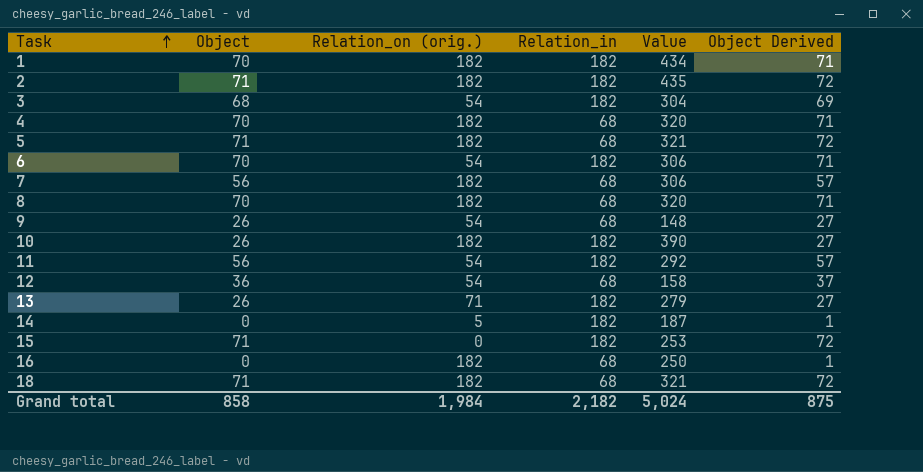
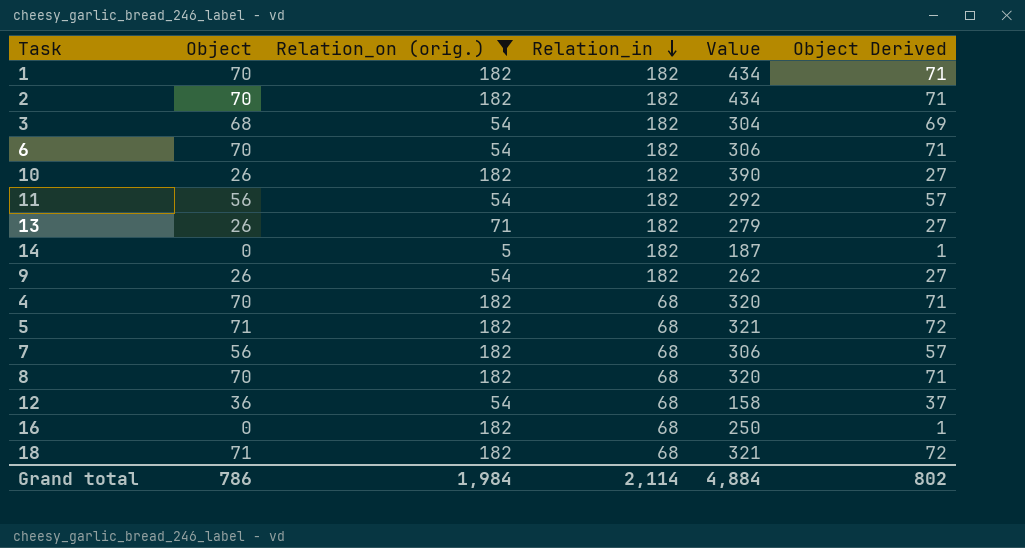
filter: none -> Relation_on (orig.) != 0
row order: Task ascending -> Relation_in descending
2 | Object: 71 -> 70
2 | Value: 435 -> 434
2 | Object Derived: 72 -> 71
9 | Relation_in: 68 -> 182
9 | Value: 148 -> 262
Grand total | Object: 858 -> 786
Grand total | Relation_in: 2,182 -> 2,114
Grand total | Value: 5,024 -> 4,884
Grand total | Object Derived: 875 -> 802

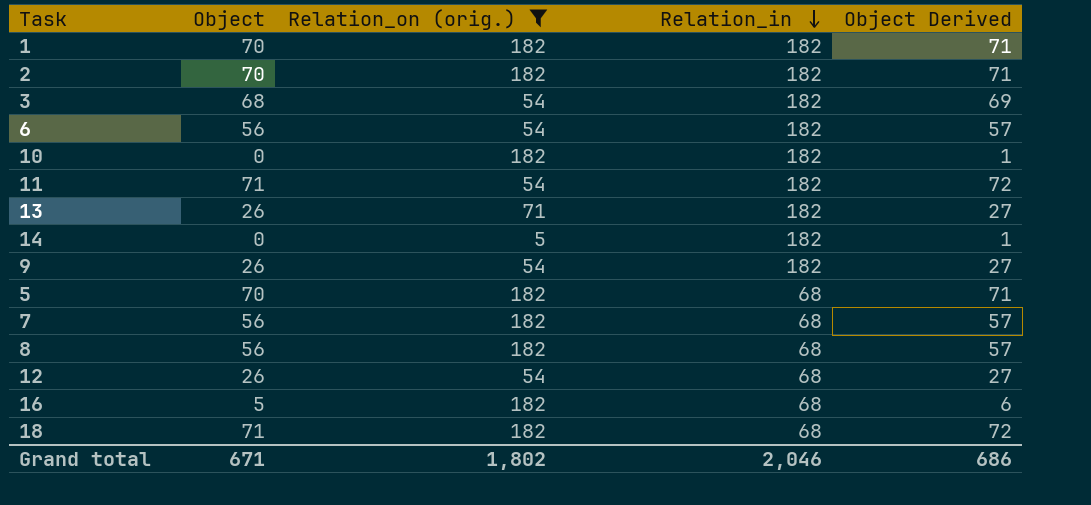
column Value | formula: [Object] + [Relation_on (orig.)] + [Relation_in] -> none
row 4: 70 | 182 | 68 | 320 | 71 -> none
6 | Object: 70 -> 56
6 | Object Derived: 71 -> 57
10 | Object: 26 -> 0
10 | Object Derived: 27 -> 1
11 | Object: 56 -> 71
11 | Object Derived: 57 -> 72
5 | Object: 71 -> 70
5 | Object Derived: 72 -> 71
8 | Object: 70 -> 56
8 | Object Derived: 71 -> 57
12 | Object: 36 -> 26
12 | Object Derived: 37 -> 27
16 | Object: 0 -> 5
16 | Object Derived: 1 -> 6
Grand total | Object: 786 -> 671
Grand total | Relation_on (orig.): 1,984 -> 1,802
Grand total | Relation_in: 2,114 -> 2,046
Grand total | Object Derived: 802 -> 686

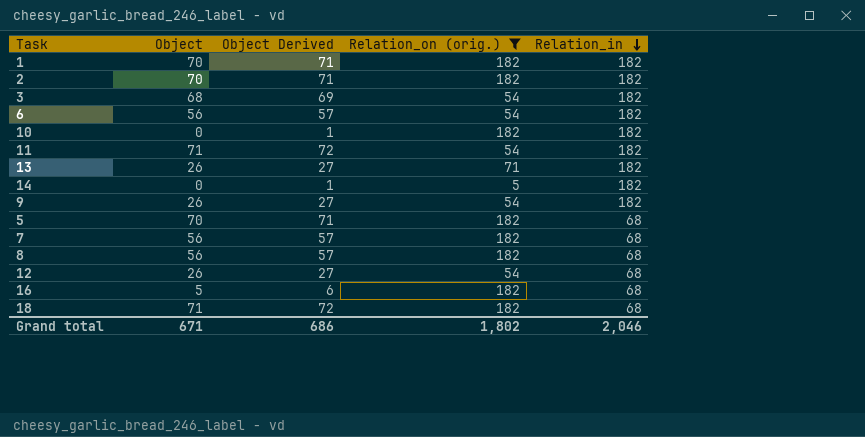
column Object Derived | position: 5 -> 3

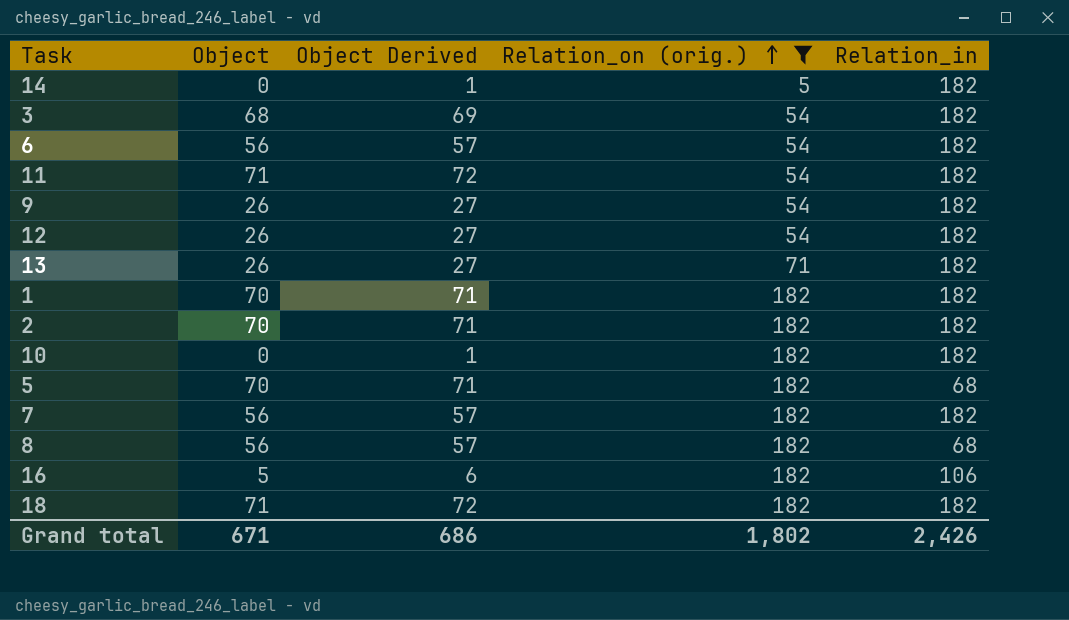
row order: Relation_in descending -> Relation_on (orig.) ascending
12 | Relation_in: 68 -> 182
7 | Relation_in: 68 -> 182
16 | Relation_in: 68 -> 106
18 | Relation_in: 68 -> 182
Grand total | Relation_in: 2,046 -> 2,426

